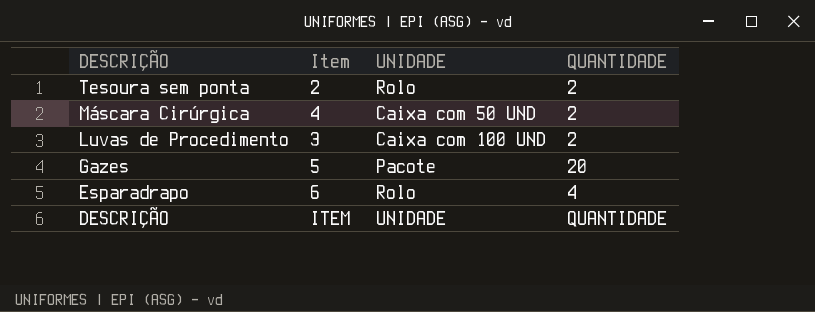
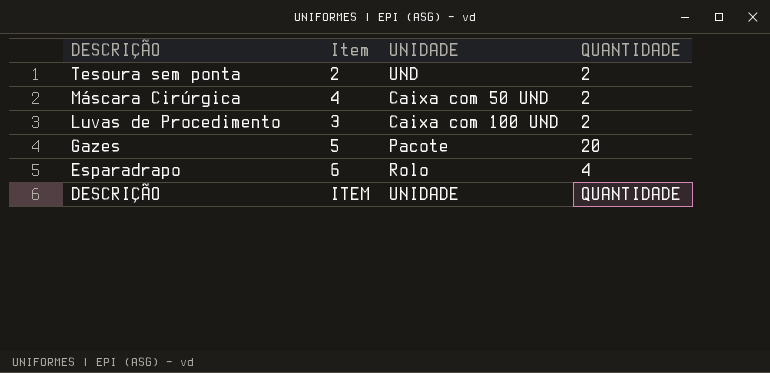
Tesoura sem ponta | UNIDADE: Rolo -> UND

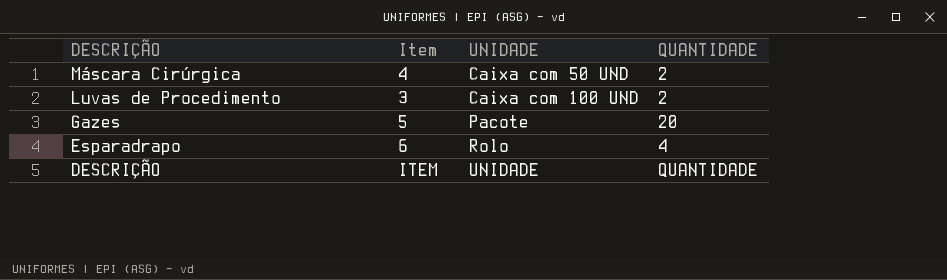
row Tesoura sem ponta: 2 | UND | 2 -> none

